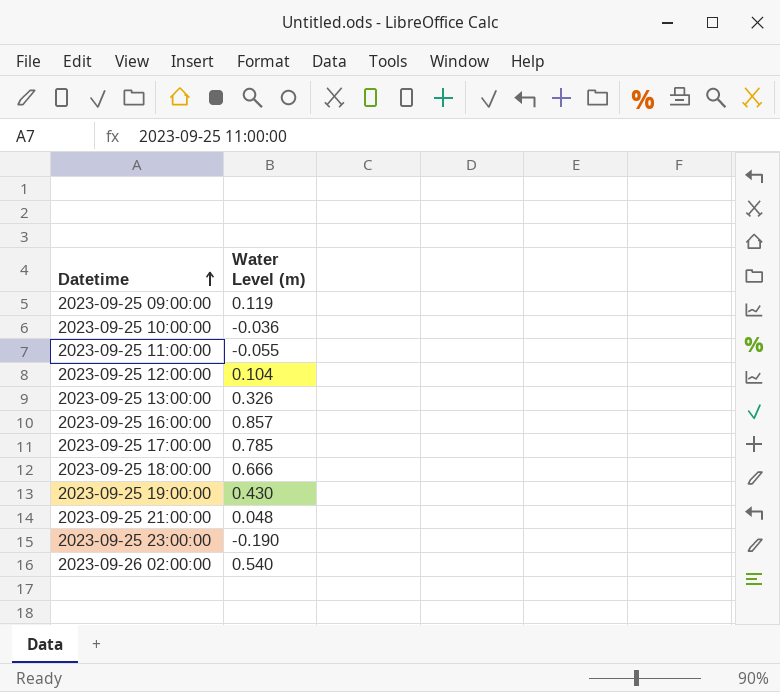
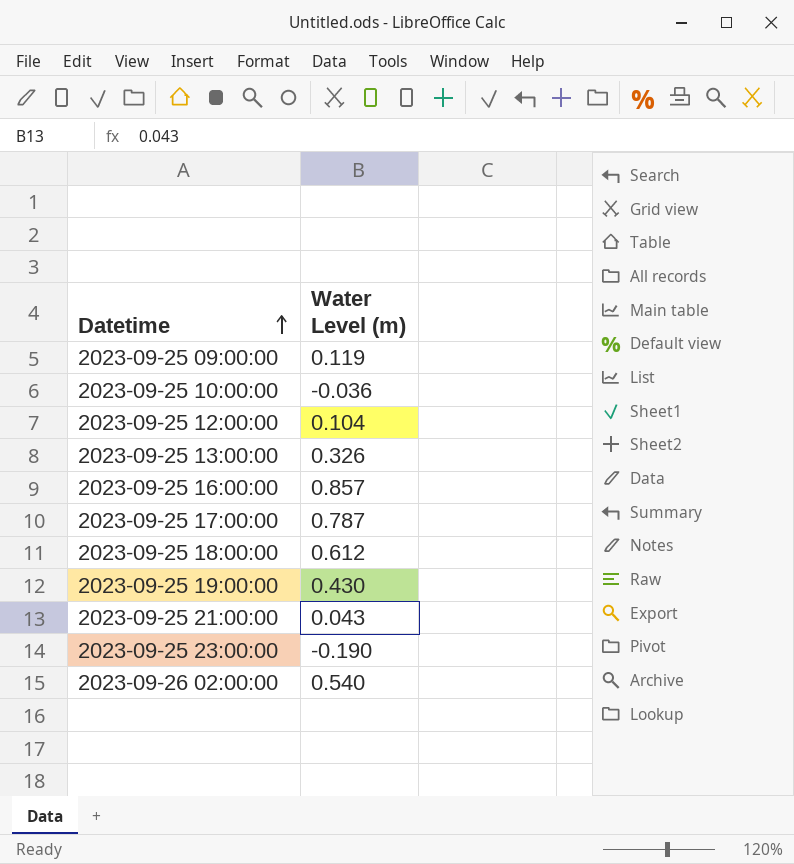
row 2023-09-25 11:00:00: -0.055 -> none
2023-09-25 17:00:00 | Water Level (m): 0.785 -> 0.787
2023-09-25 18:00:00 | Water Level (m): 0.666 -> 0.612
2023-09-25 21:00:00 | Water Level (m): 0.048 -> 0.043

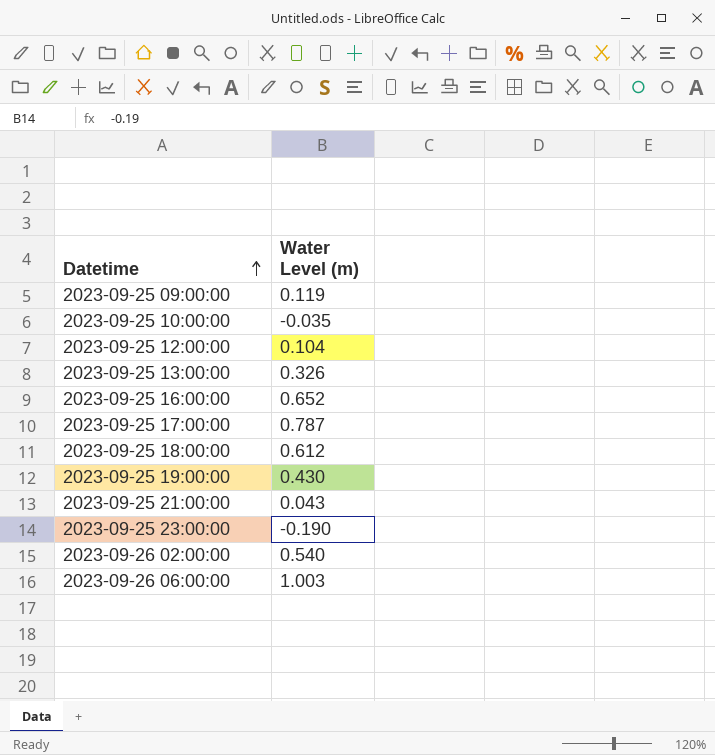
2023-09-25 10:00:00 | Water Level (m): -0.036 -> -0.035
2023-09-25 16:00:00 | Water Level (m): 0.857 -> 0.652
row 2023-09-26 06:00:00: none -> 1.003

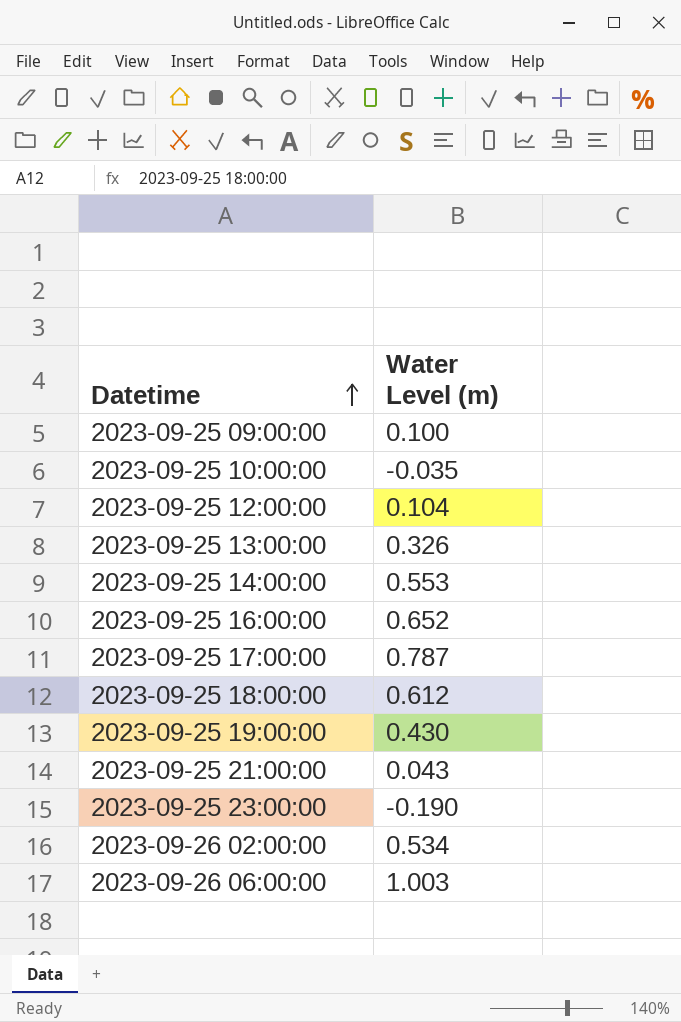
2023-09-25 09:00:00 | Water Level (m): 0.119 -> 0.100
row 2023-09-25 14:00:00: none -> 0.553
2023-09-26 02:00:00 | Water Level (m): 0.540 -> 0.534

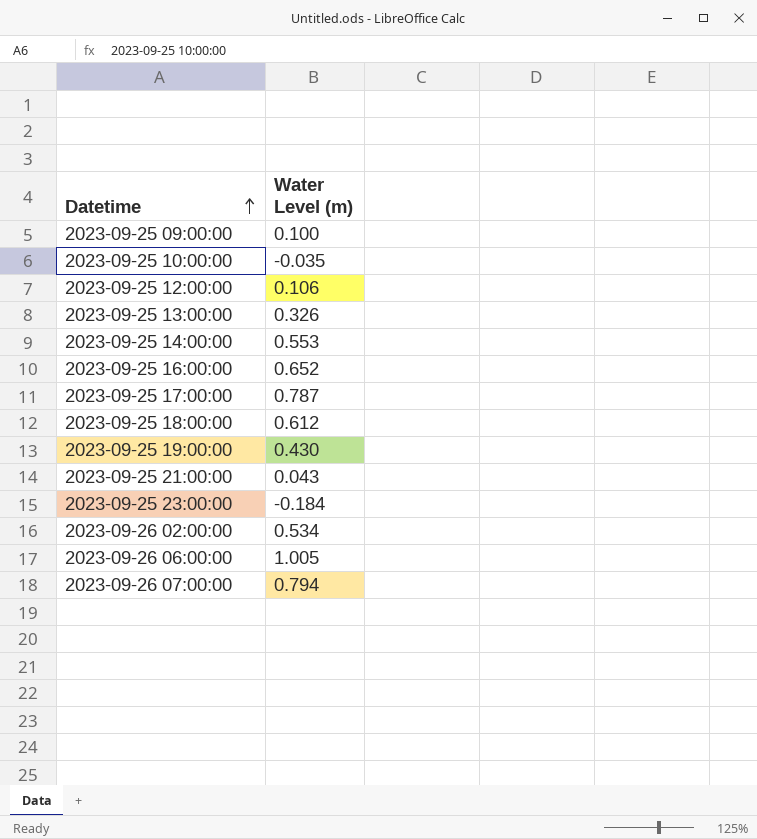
2023-09-25 12:00:00 | Water Level (m): 0.104 -> 0.106
2023-09-25 23:00:00 | Water Level (m): -0.190 -> -0.184
2023-09-26 06:00:00 | Water Level (m): 1.003 -> 1.005
row 2023-09-26 07:00:00: none -> 0.794

